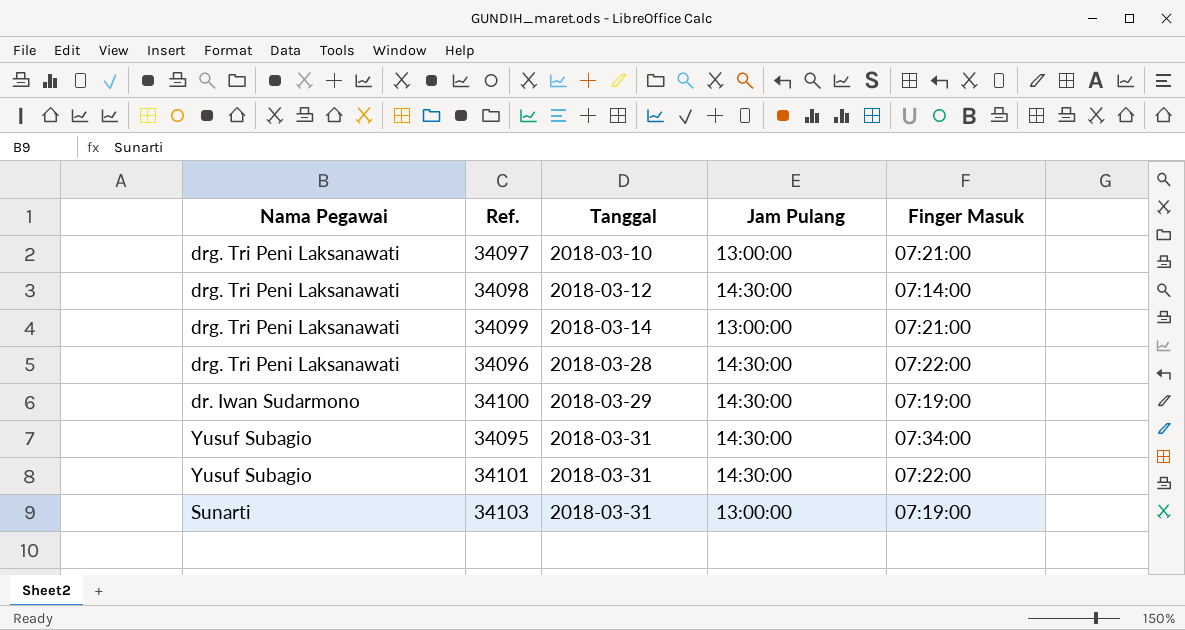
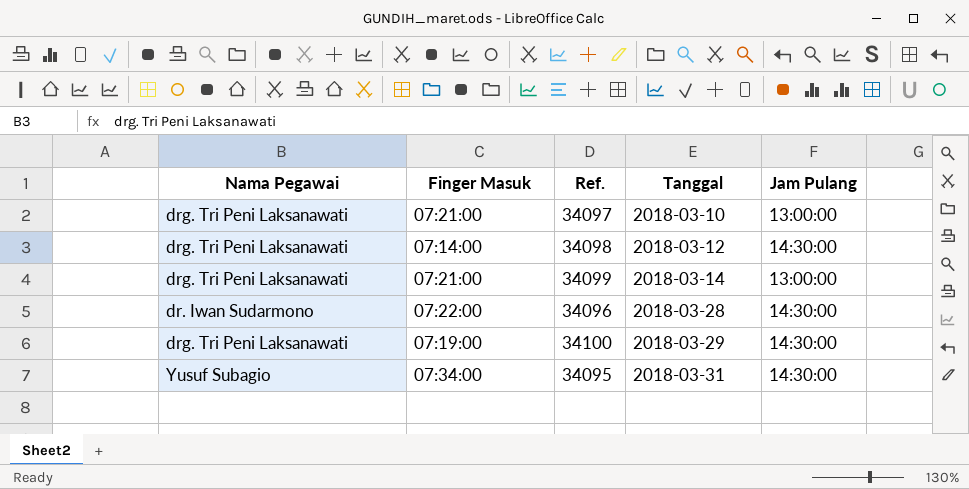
column Finger Masuk | position: 5 -> 2
row 34101: Yusuf Subagio | 2018-03-31 | 14:30:00 | 07:22:00 -> none
row 34103: Sunarti | 2018-03-31 | 13:00:00 | 07:19:00 -> none
34096 | Nama Pegawai: drg. Tri Peni Laksanawati -> dr. Iwan Sudarmono
34100 | Nama Pegawai: dr. Iwan Sudarmono -> drg. Tri Peni Laksanawati

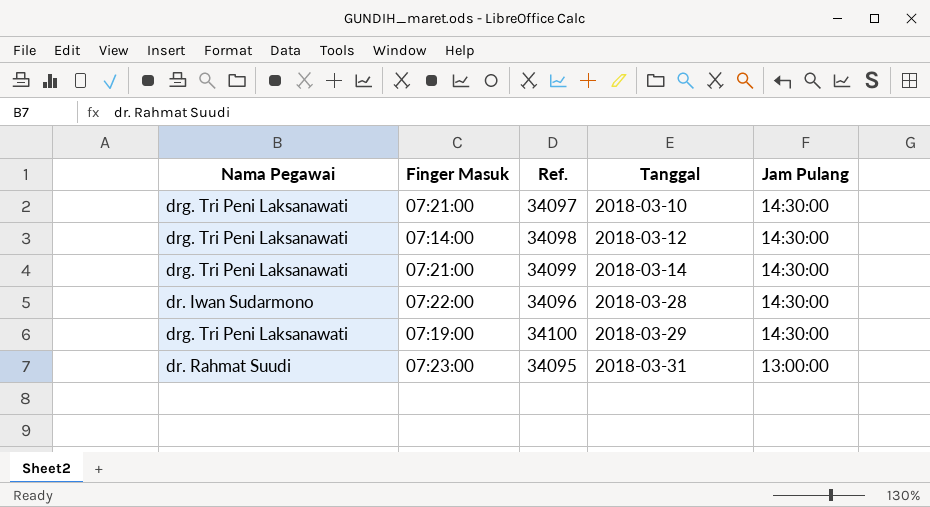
34097 | Jam Pulang: 13:00:00 -> 14:30:00
34099 | Jam Pulang: 13:00:00 -> 14:30:00
34095 | Nama Pegawai: Yusuf Subagio -> dr. Rahmat Suudi
34095 | Finger Masuk: 07:34:00 -> 07:23:00
34095 | Jam Pulang: 14:30:00 -> 13:00:00

